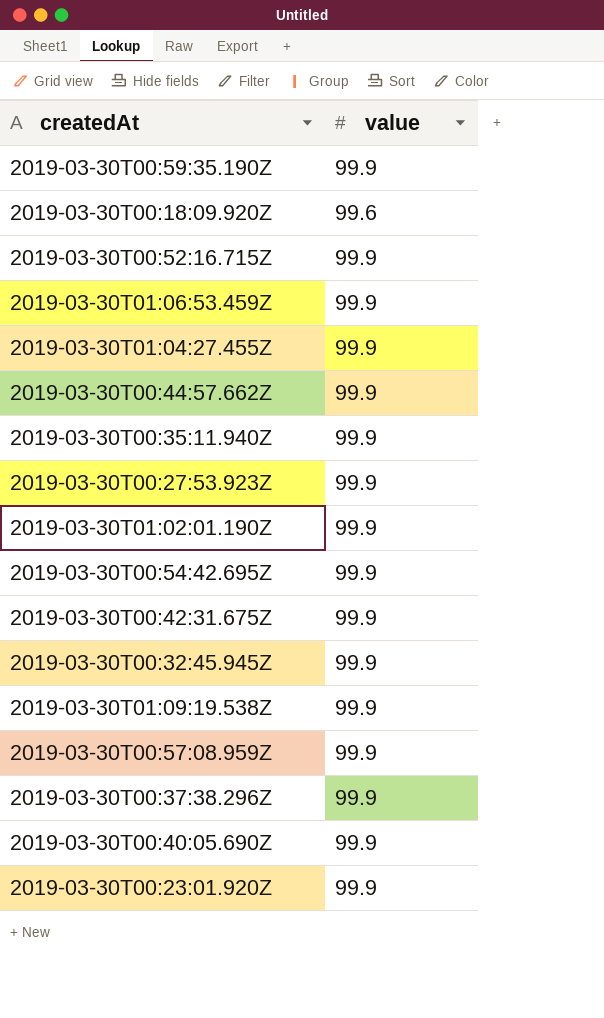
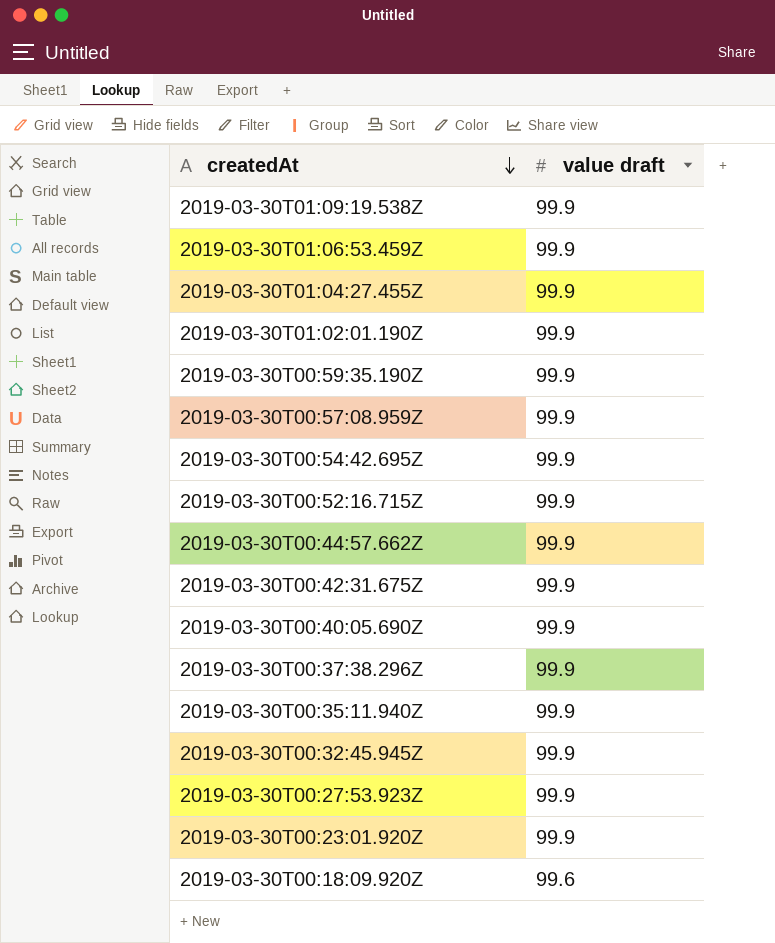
row order: none -> createdAt descending
column name: value -> value draft

